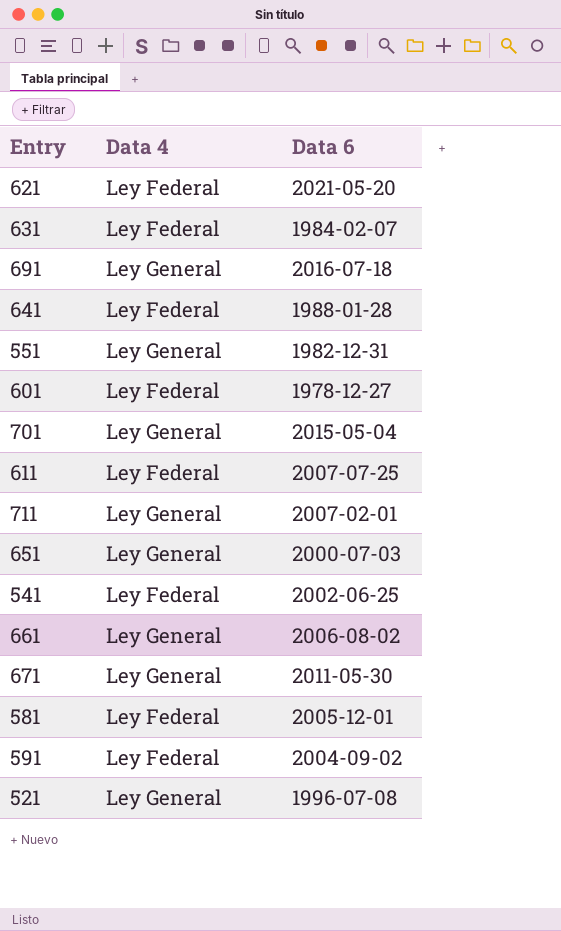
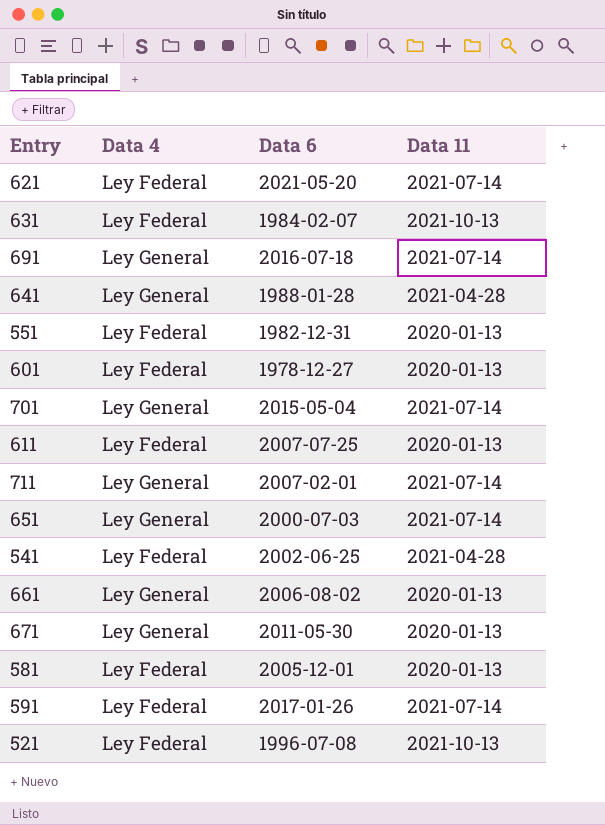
column Data 11 | position: none -> 4
641 | Data 4: Ley Federal -> Ley General
551 | Data 4: Ley General -> Ley Federal
591 | Data 6: 2004-09-02 -> 2017-01-26
521 | Data 4: Ley General -> Ley Federal

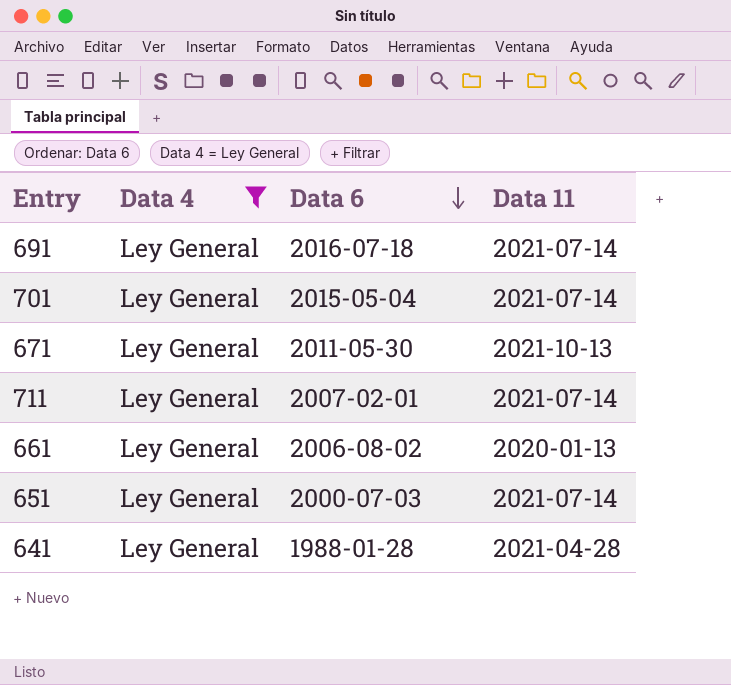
filter: none -> Data 4 = Ley General
row order: none -> Data 6 descending
671 | Data 11: 2020-01-13 -> 2021-10-13

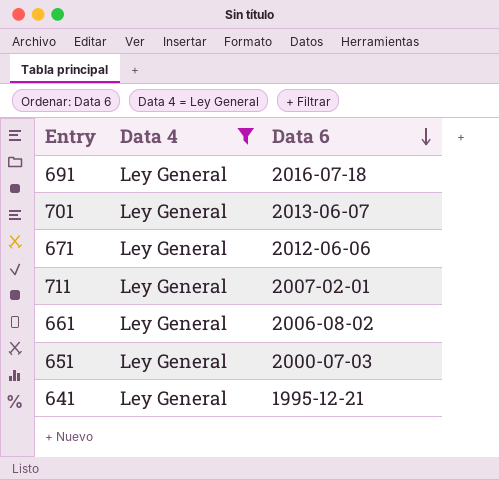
column Data 11 | position: 4 -> none
701 | Data 6: 2015-05-04 -> 2013-06-07
671 | Data 6: 2011-05-30 -> 2012-06-06
641 | Data 6: 1988-01-28 -> 1995-12-21

